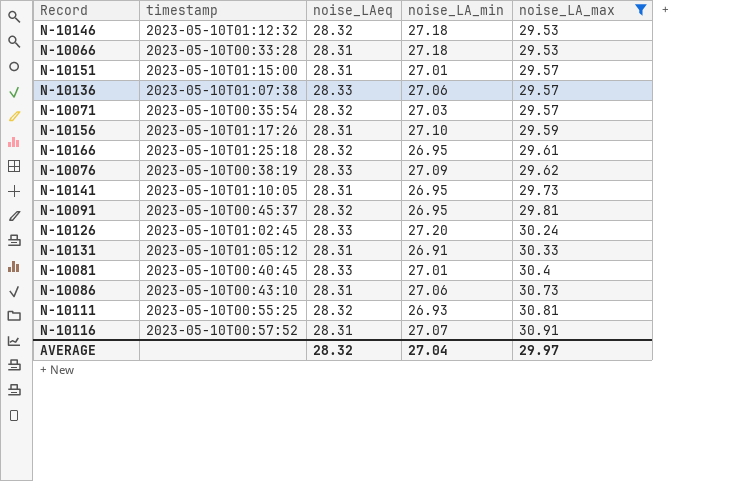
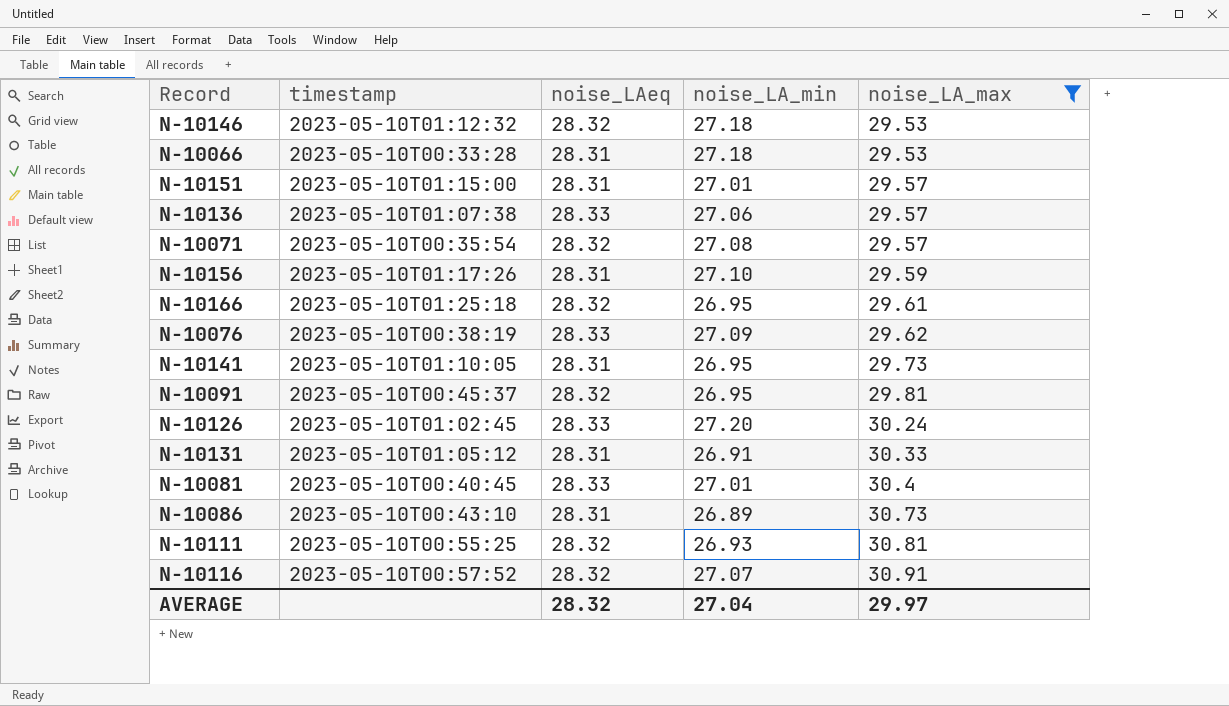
N-10071 | noise_LA_min: 27.03 -> 27.08
N-10086 | noise_LA_min: 27.06 -> 26.89
N-10116 | noise_LAeq: 28.31 -> 28.32

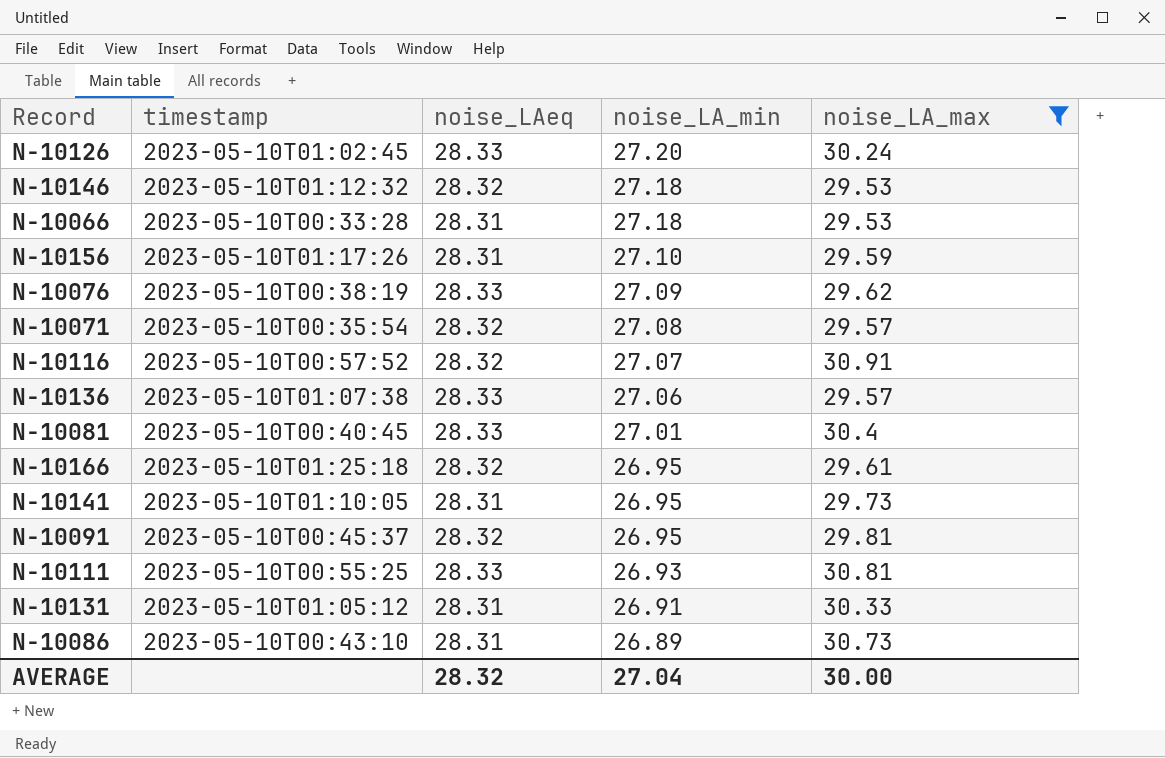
row order: noise_LA_max ascending -> noise_LA_min descending
row N-10151: 2023-05-10T01:15:00 | 28.31 | 27.01 | 29.57 -> none
N-10111 | noise_LAeq: 28.32 -> 28.33
AVERAGE | noise_LA_max: 29.97 -> 30.00

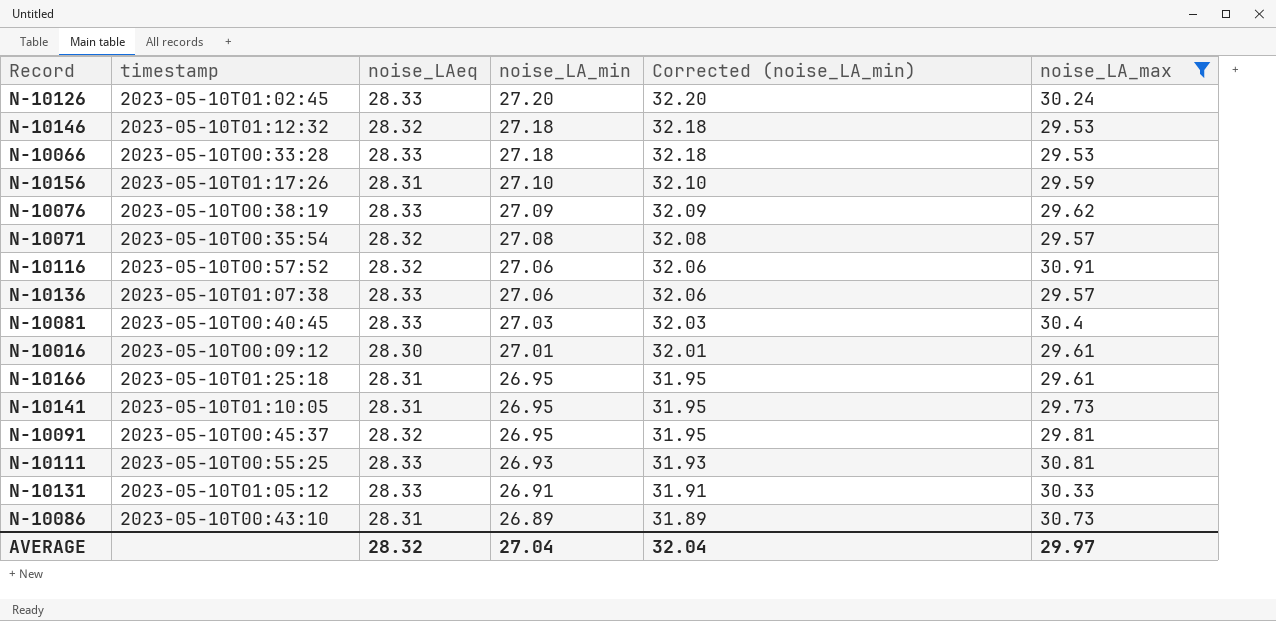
column Corrected (noise_LA_min) | formula: none -> [noise_LA_min] + 5
N-10066 | noise_LAeq: 28.31 -> 28.33
N-10116 | noise_LA_min: 27.07 -> 27.06
N-10081 | noise_LA_min: 27.01 -> 27.03
row N-10016: none -> 2023-05-10T00:09:12 | 28.30 | 27.01 | 32.01 | 29.61
N-10166 | noise_LAeq: 28.32 -> 28.31
N-10131 | noise_LAeq: 28.31 -> 28.33
AVERAGE | noise_LA_max: 30.00 -> 29.97

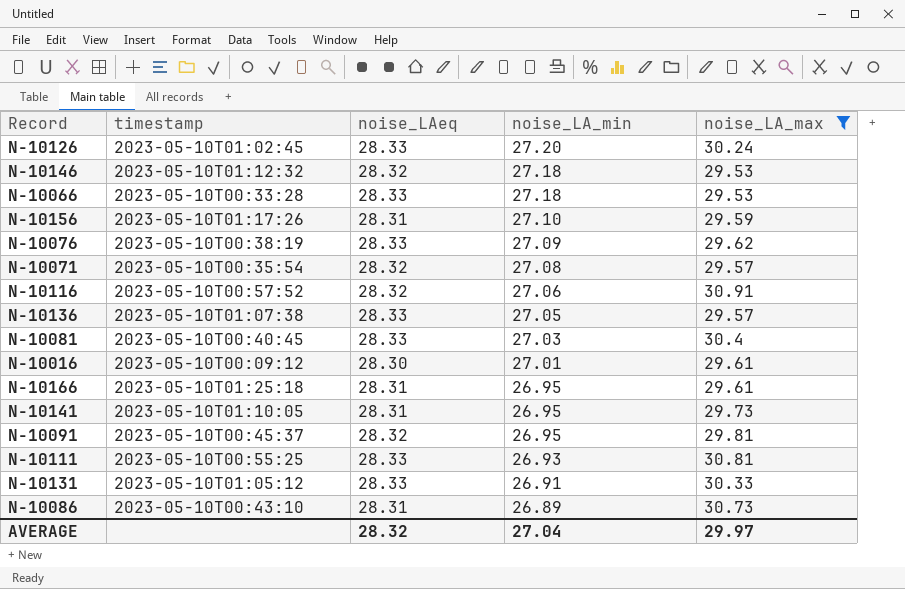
column Corrected (noise_LA_min) | formula: [noise_LA_min] + 5 -> none
N-10136 | noise_LA_min: 27.06 -> 27.05

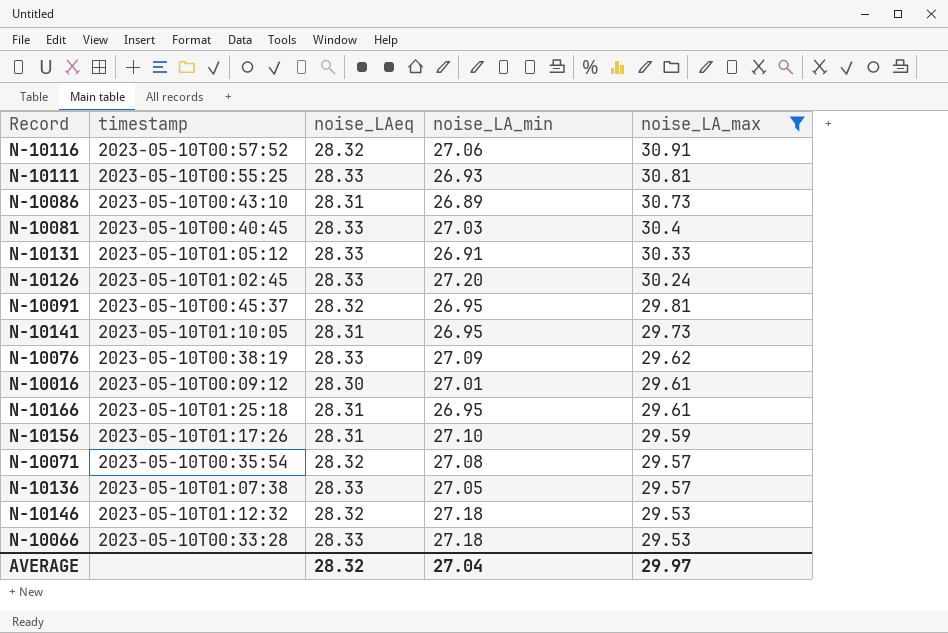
row order: noise_LA_min descending -> noise_LA_max descending

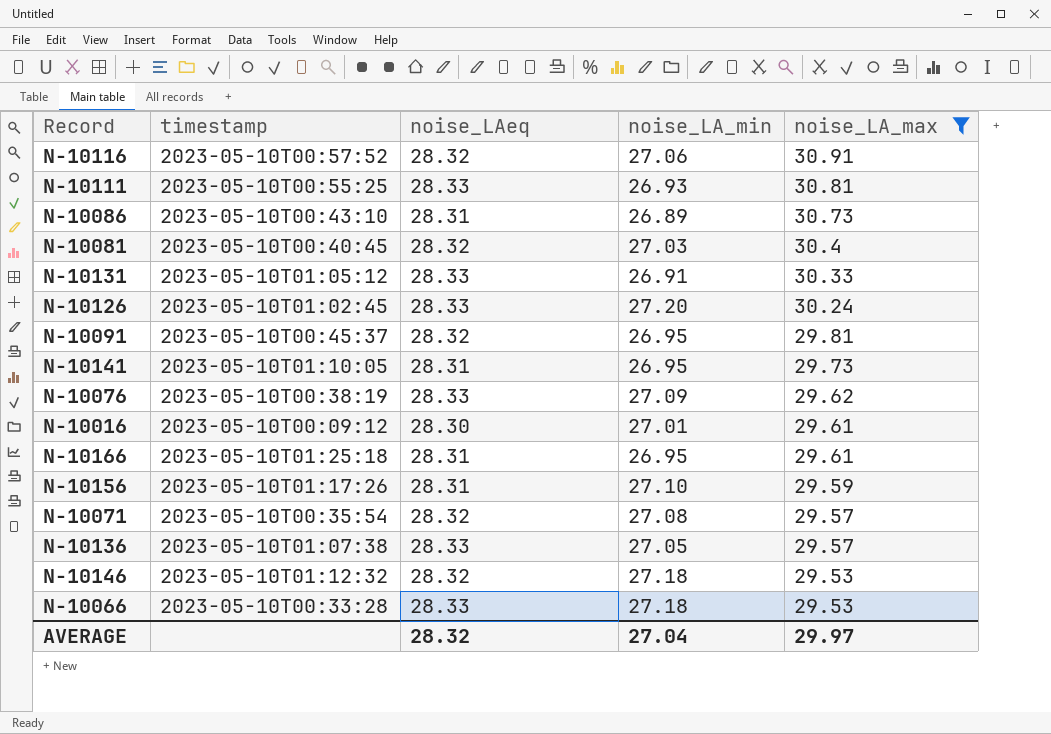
N-10081 | noise_LAeq: 28.33 -> 28.32

